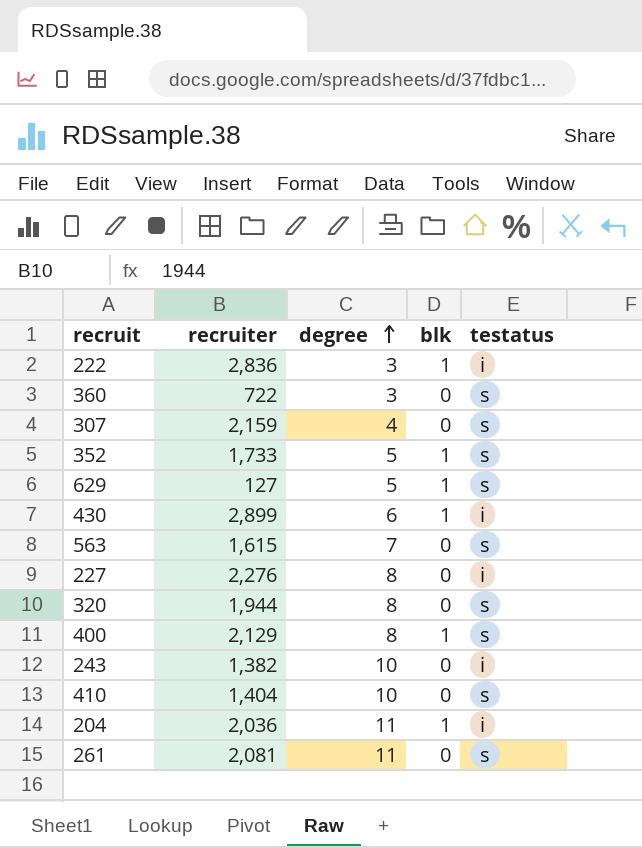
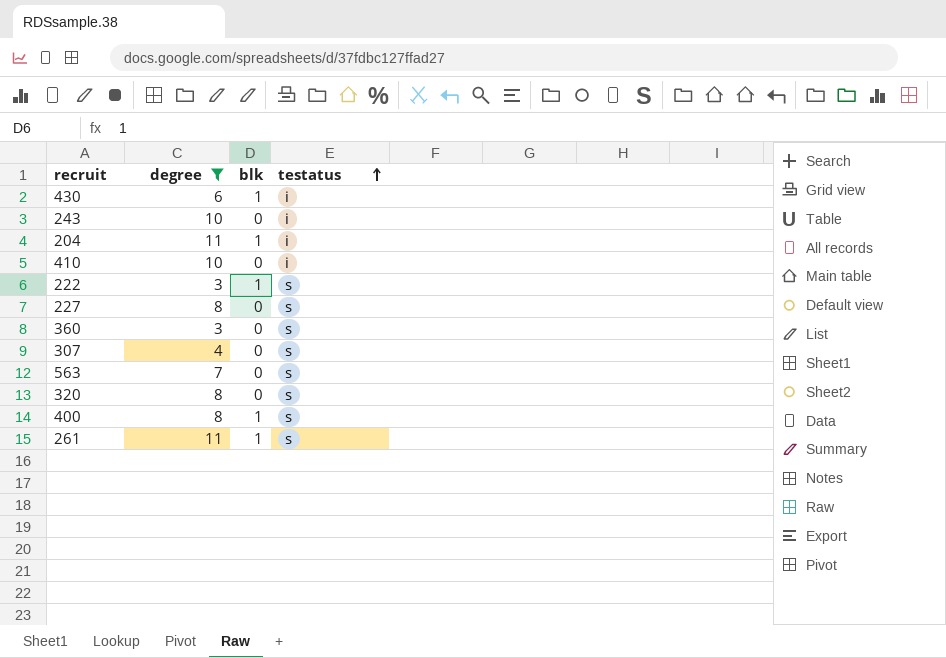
filter: none -> degree != 5
row order: degree ascending -> testatus ascending
column recruiter | position: 2 -> none
410 | testatus: s -> i
222 | testatus: i -> s
227 | testatus: i -> s
261 | blk: 0 -> 1

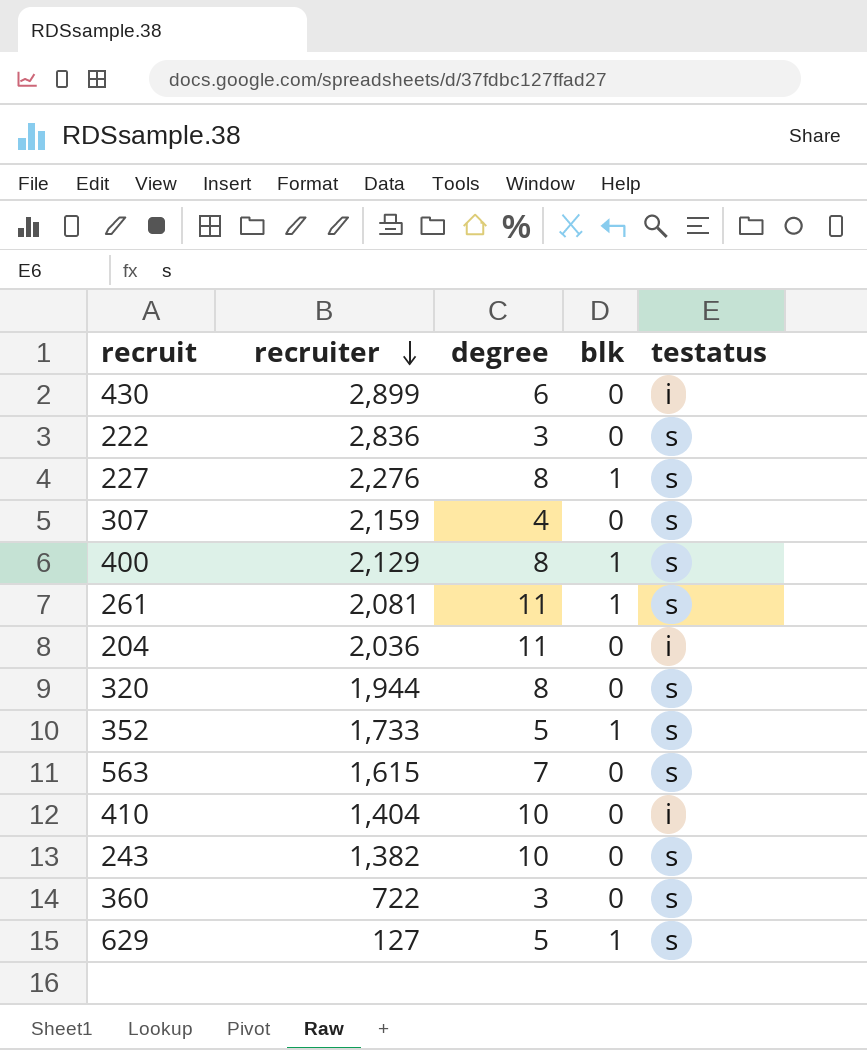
filter: degree != 5 -> none
row order: testatus ascending -> recruiter descending
column recruiter | position: none -> 2
430 | blk: 1 -> 0
222 | blk: 1 -> 0
227 | blk: 0 -> 1
204 | blk: 1 -> 0
243 | testatus: i -> s

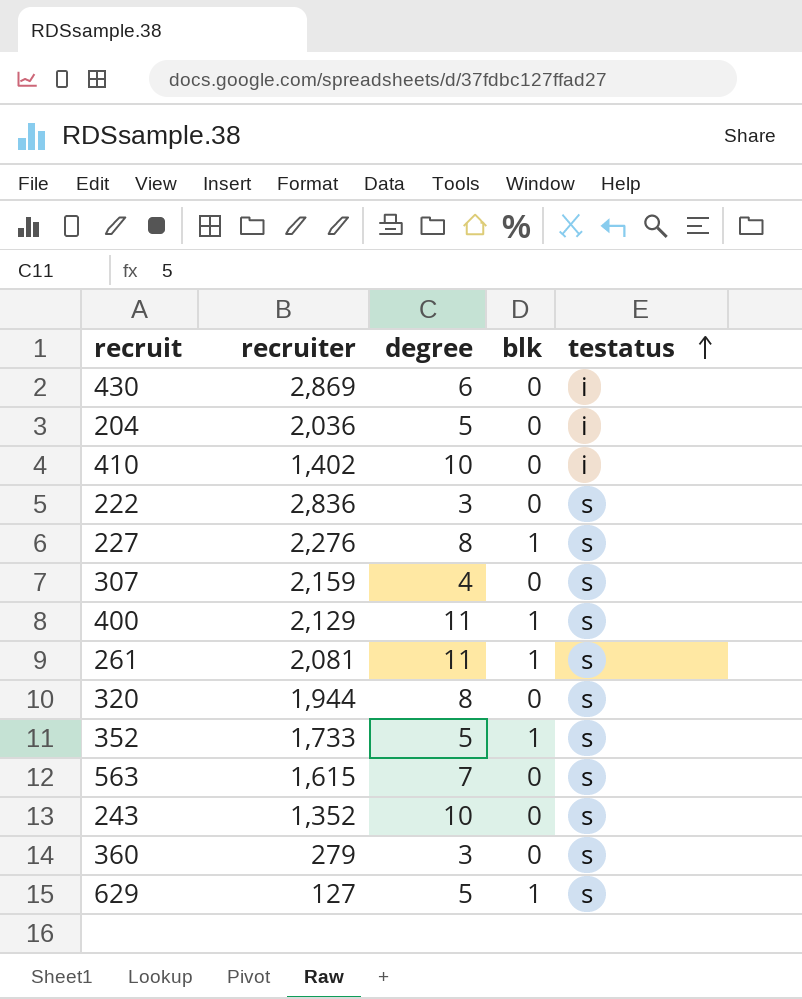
row order: recruiter descending -> testatus ascending
430 | recruiter: 2,899 -> 2,869
204 | degree: 11 -> 5
410 | recruiter: 1,404 -> 1,402
400 | degree: 8 -> 11
243 | recruiter: 1,382 -> 1,352
360 | recruiter: 722 -> 279

